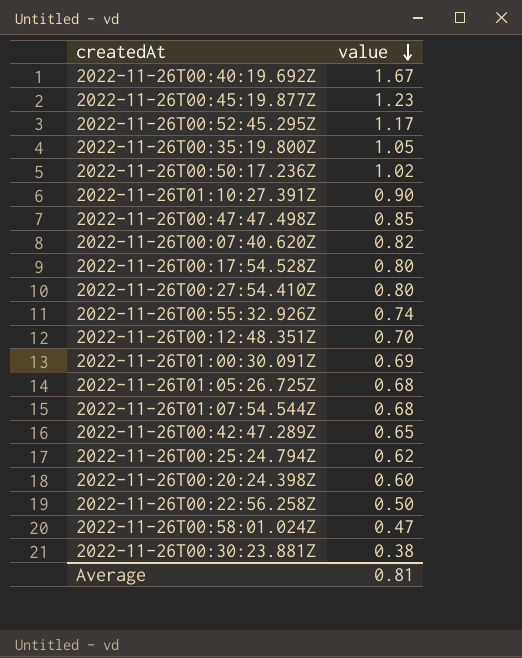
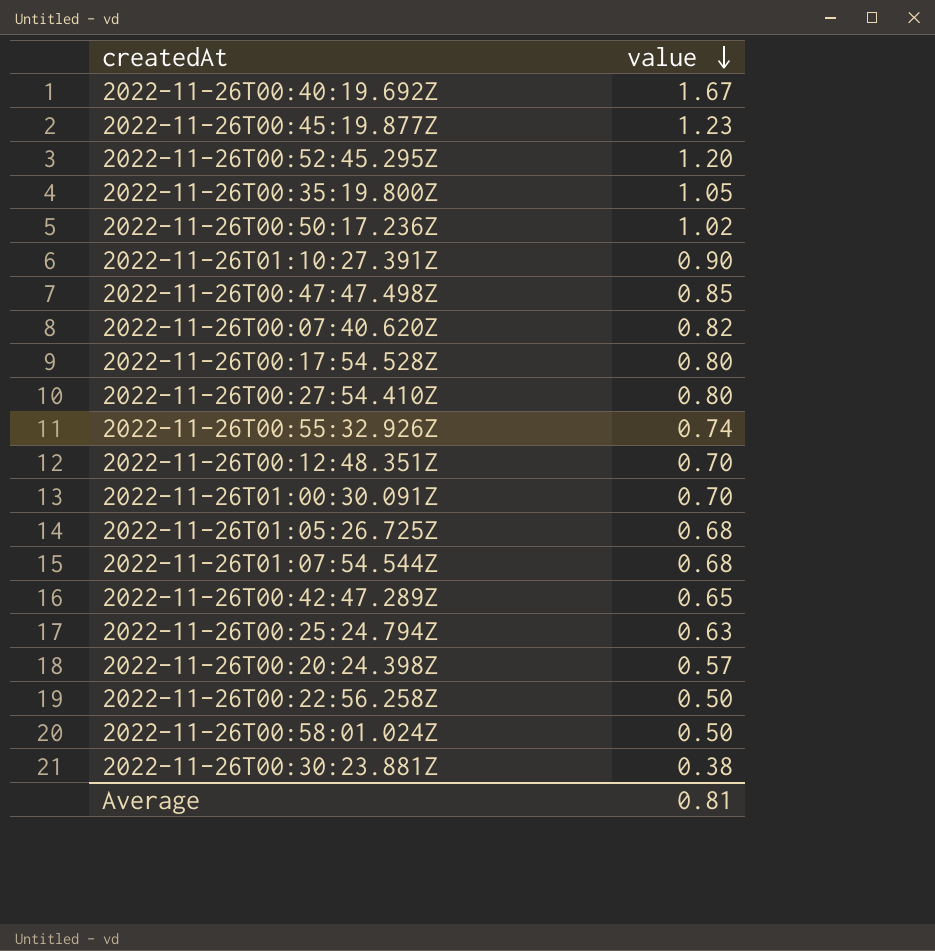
2022-11-26T00:52:45.295Z | value: 1.17 -> 1.20
2022-11-26T01:00:30.091Z | value: 0.69 -> 0.70
2022-11-26T00:25:24.794Z | value: 0.62 -> 0.63
2022-11-26T00:20:24.398Z | value: 0.60 -> 0.57
2022-11-26T00:58:01.024Z | value: 0.47 -> 0.50

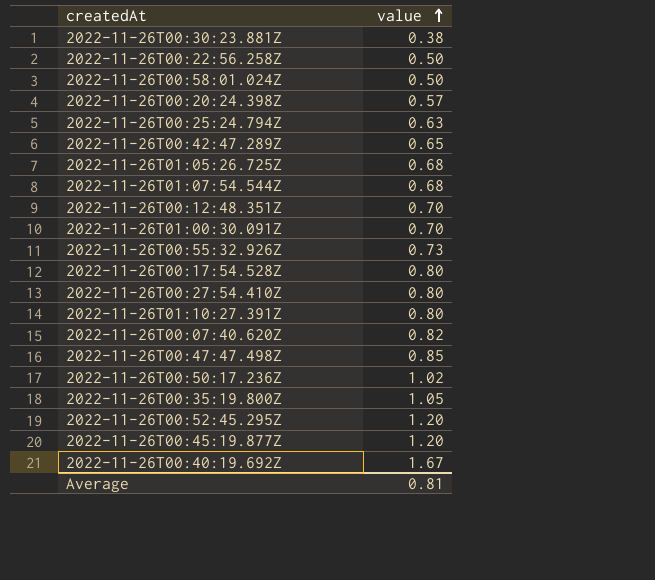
row order: value descending -> value ascending
2022-11-26T00:55:32.926Z | value: 0.74 -> 0.73
2022-11-26T01:10:27.391Z | value: 0.90 -> 0.80
2022-11-26T00:45:19.877Z | value: 1.23 -> 1.20

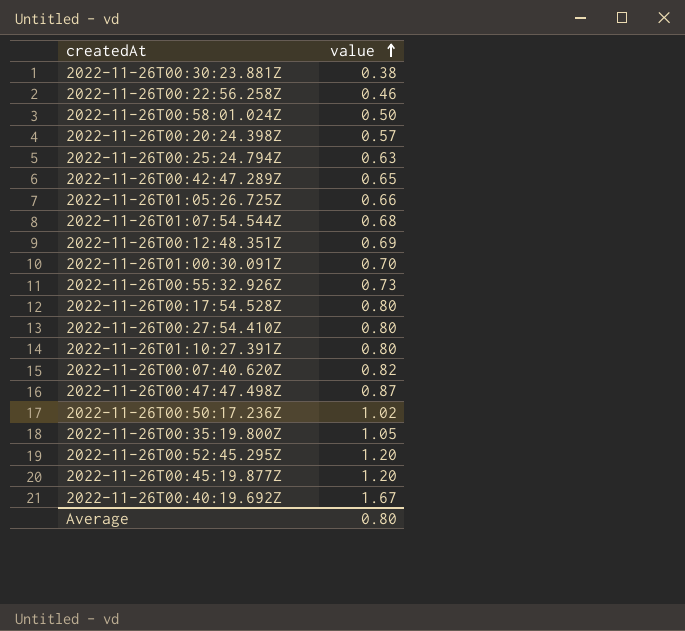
2022-11-26T00:22:56.258Z | value: 0.50 -> 0.46
2022-11-26T01:05:26.725Z | value: 0.68 -> 0.66
2022-11-26T00:12:48.351Z | value: 0.70 -> 0.69
2022-11-26T00:47:47.498Z | value: 0.85 -> 0.87
Average | value: 0.81 -> 0.80

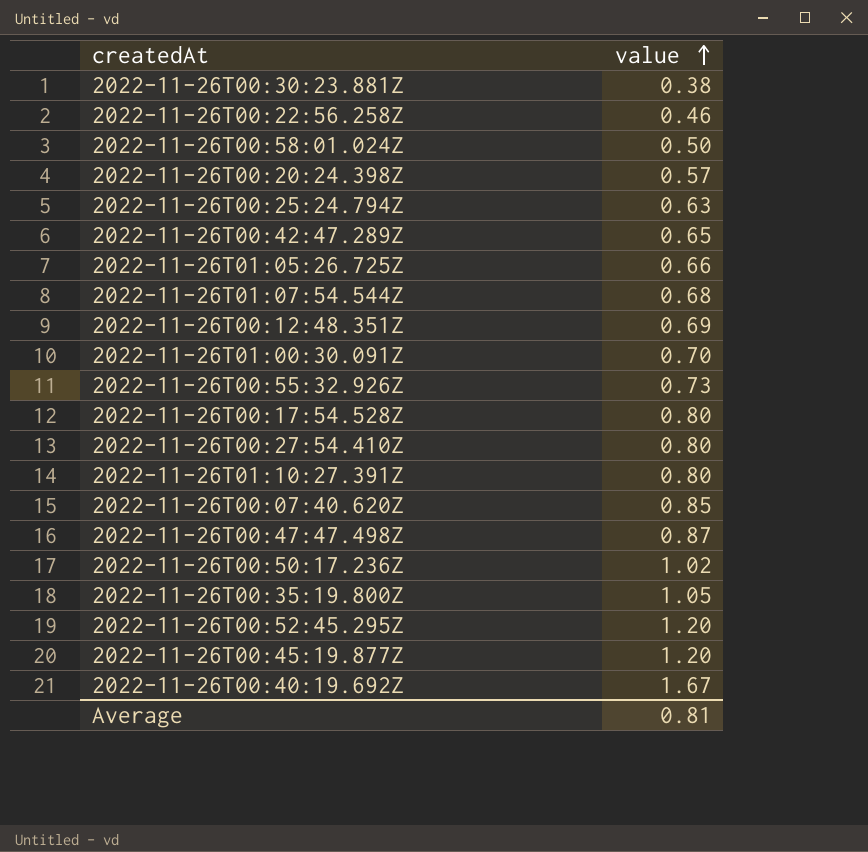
2022-11-26T00:07:40.620Z | value: 0.82 -> 0.85
Average | value: 0.80 -> 0.81

